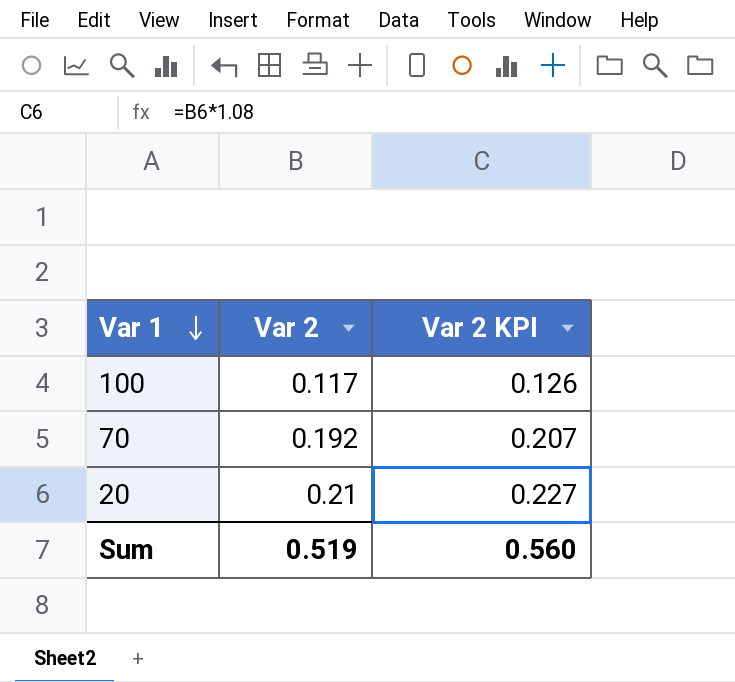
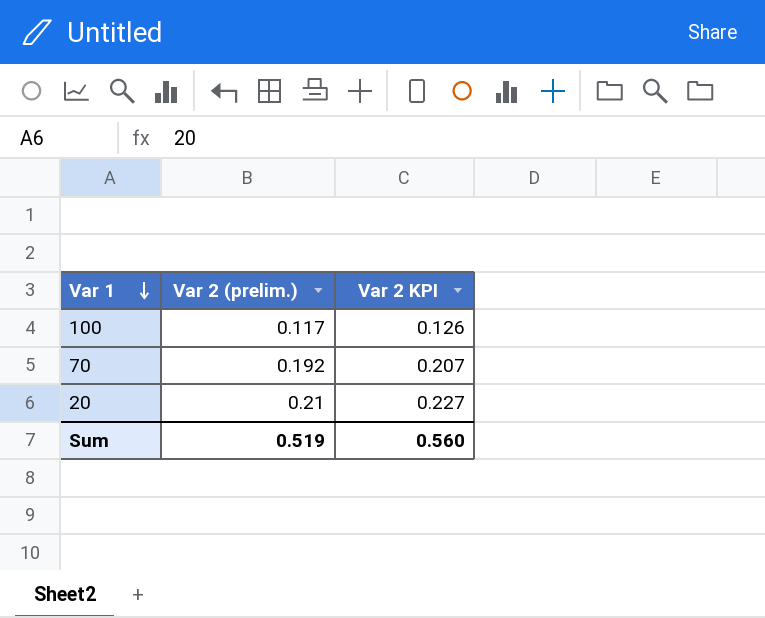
column name: Var 2 -> Var 2 (prelim.)

